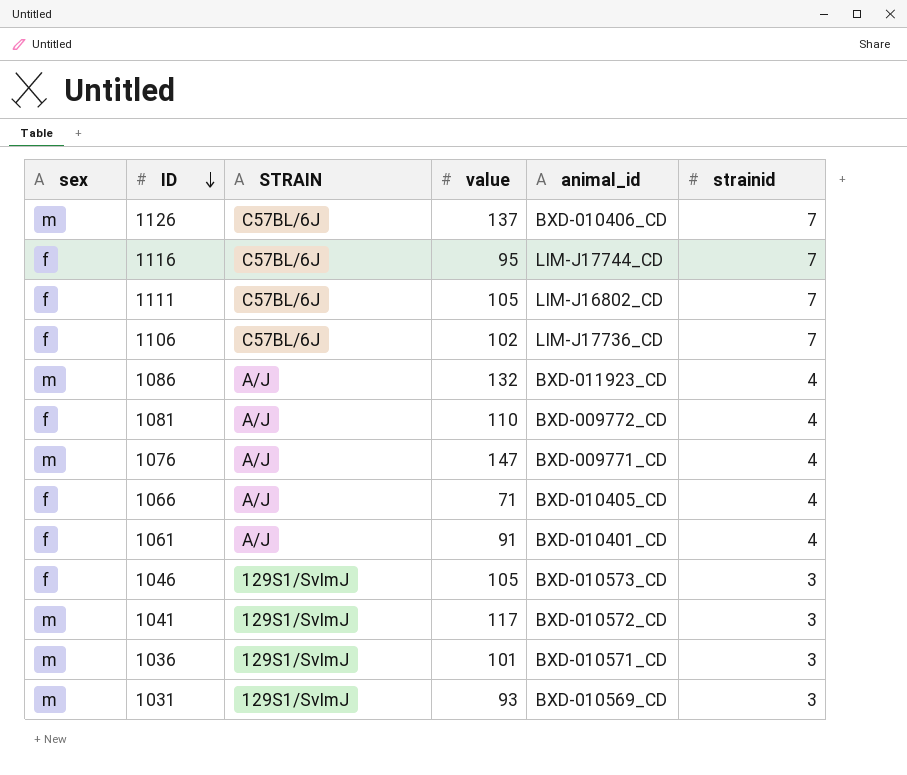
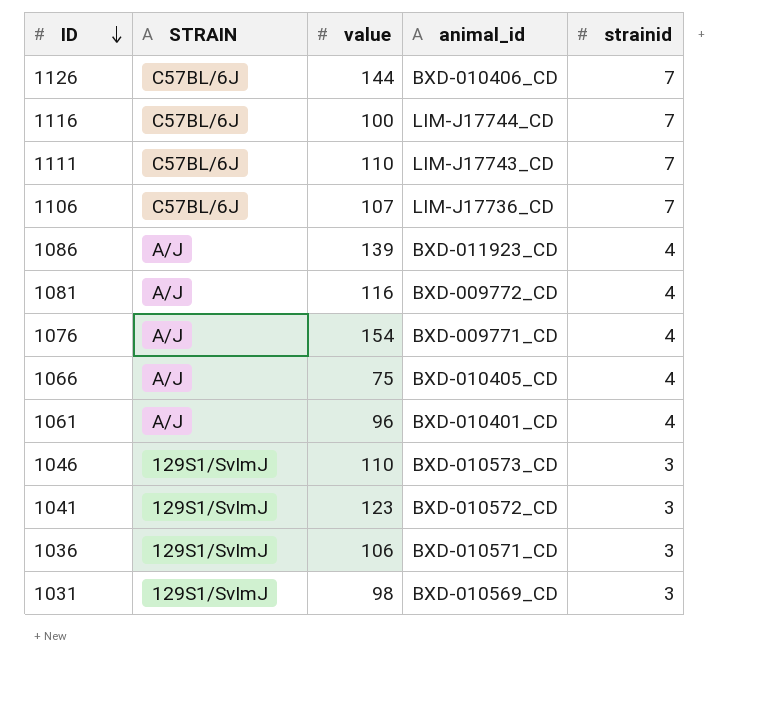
column sex | position: 1 -> none
1126 | value: 137 -> 144
1116 | value: 95 -> 100
1111 | value: 105 -> 110
1111 | animal_id: LIM-J16802_CD -> LIM-J17743_CD
1106 | value: 102 -> 107
1086 | value: 132 -> 139
1081 | value: 110 -> 116
1076 | value: 147 -> 154
1066 | value: 71 -> 75
1061 | value: 91 -> 96
1046 | value: 105 -> 110
1041 | value: 117 -> 123
1036 | value: 101 -> 106
1031 | value: 93 -> 98

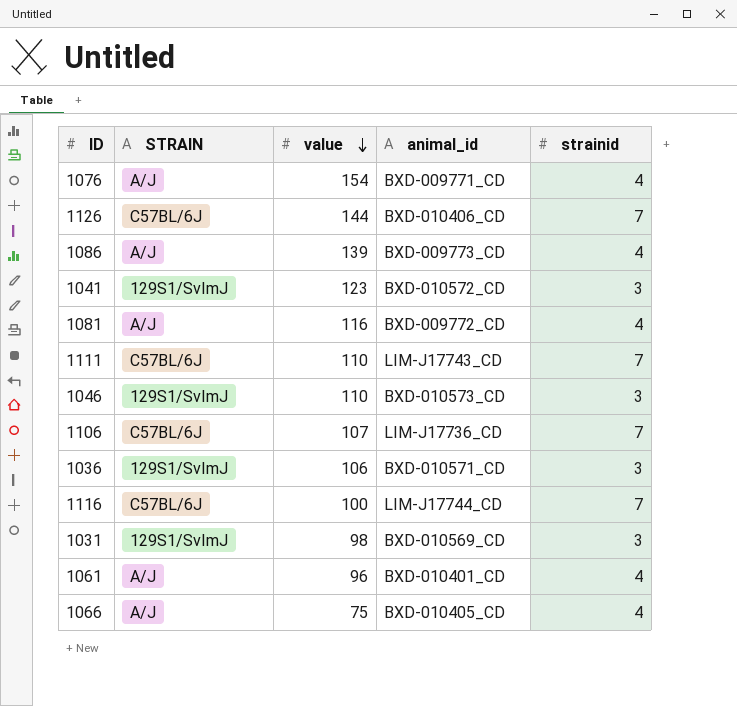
row order: ID descending -> value descending
1086 | animal_id: BXD-011923_CD -> BXD-009773_CD

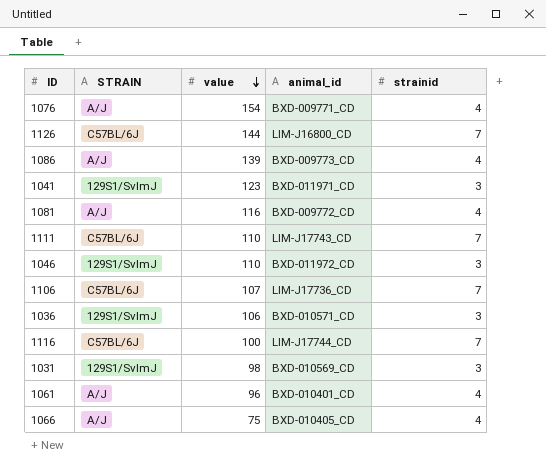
1126 | animal_id: BXD-010406_CD -> LIM-J16800_CD
1041 | animal_id: BXD-010572_CD -> BXD-011971_CD
1046 | animal_id: BXD-010573_CD -> BXD-011972_CD

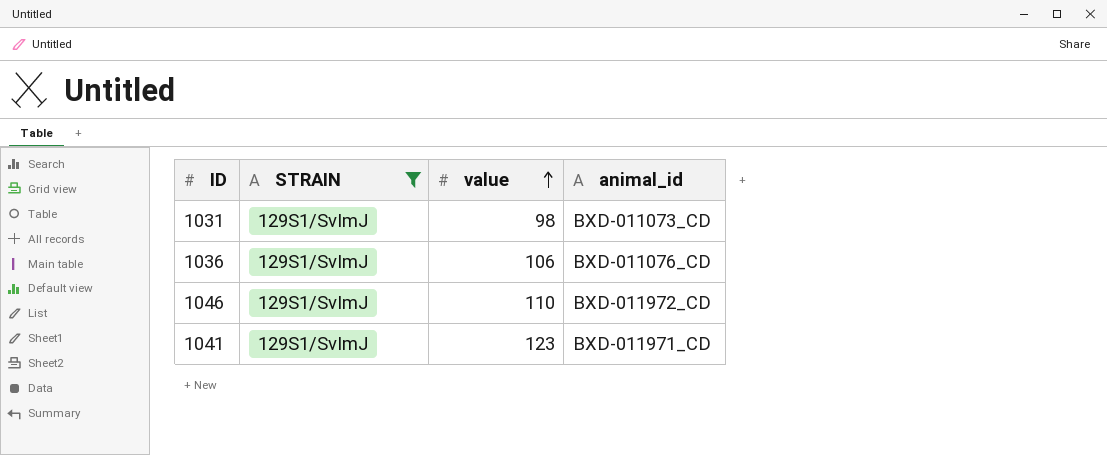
filter: none -> STRAIN = 129S1/SvImJ
row order: value descending -> value ascending
column strainid | position: 5 -> none
1031 | animal_id: BXD-010569_CD -> BXD-011073_CD
1036 | animal_id: BXD-010571_CD -> BXD-011076_CD

